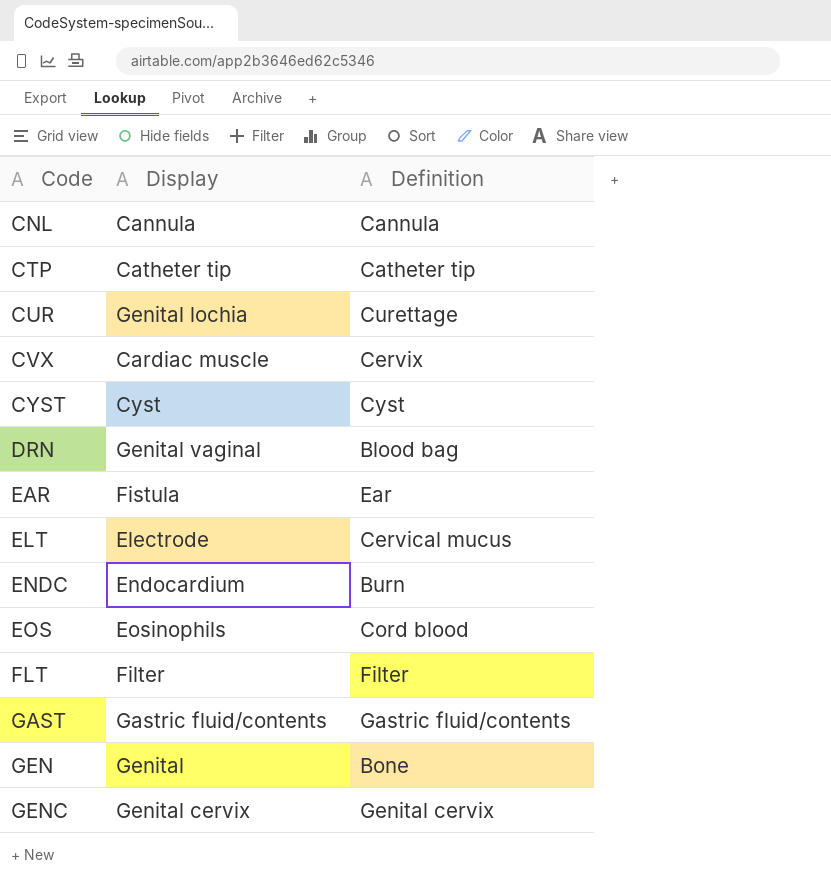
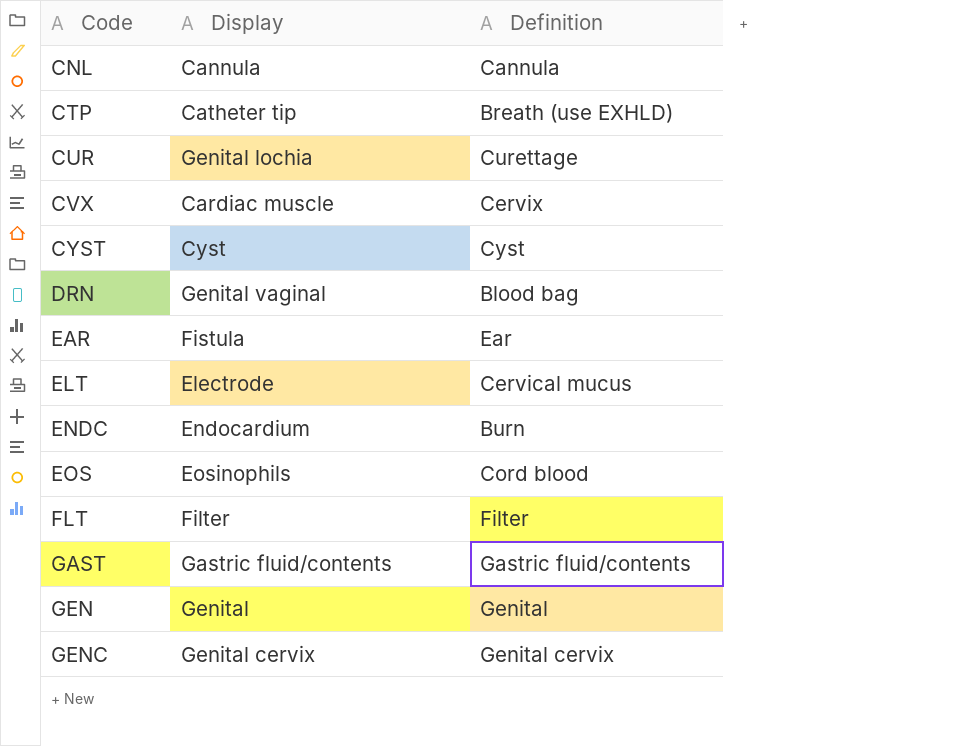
CTP | Definition: Catheter tip -> Breath (use EXHLD)
GEN | Definition: Bone -> Genital

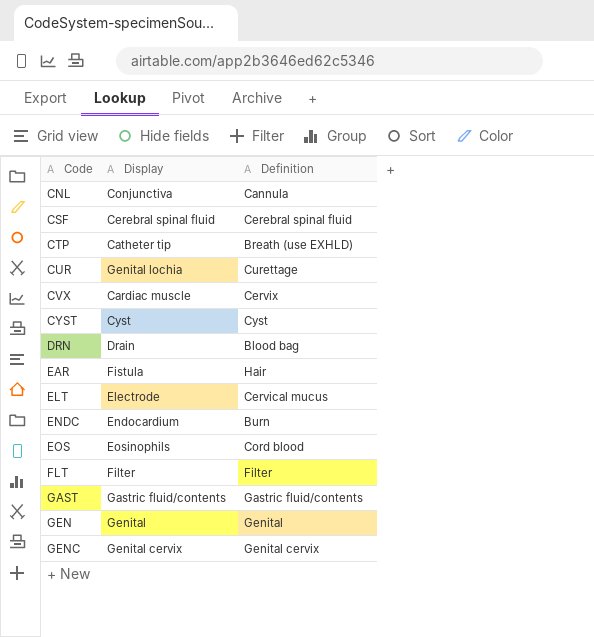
CNL | Display: Cannula -> Conjunctiva
row CSF: none -> Cerebral spinal fluid | Cerebral spinal fluid
DRN | Display: Genital vaginal -> Drain
EAR | Definition: Ear -> Hair

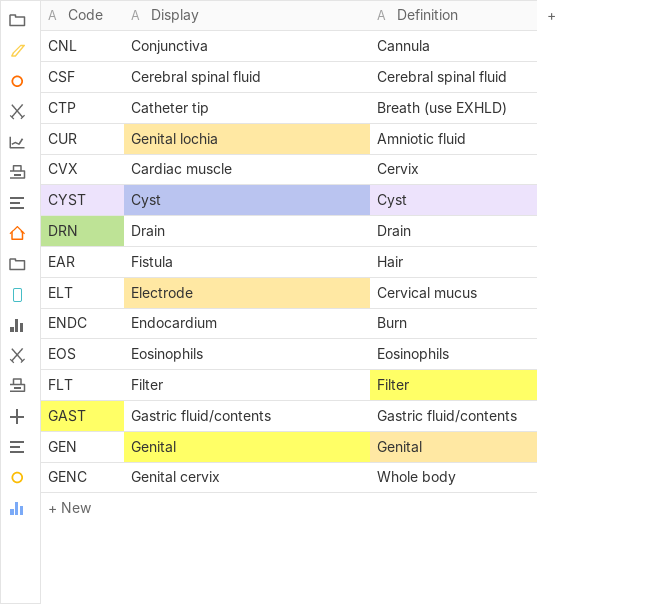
CUR | Definition: Curettage -> Amniotic fluid
DRN | Definition: Blood bag -> Drain
EOS | Definition: Cord blood -> Eosinophils
GENC | Definition: Genital cervix -> Whole body

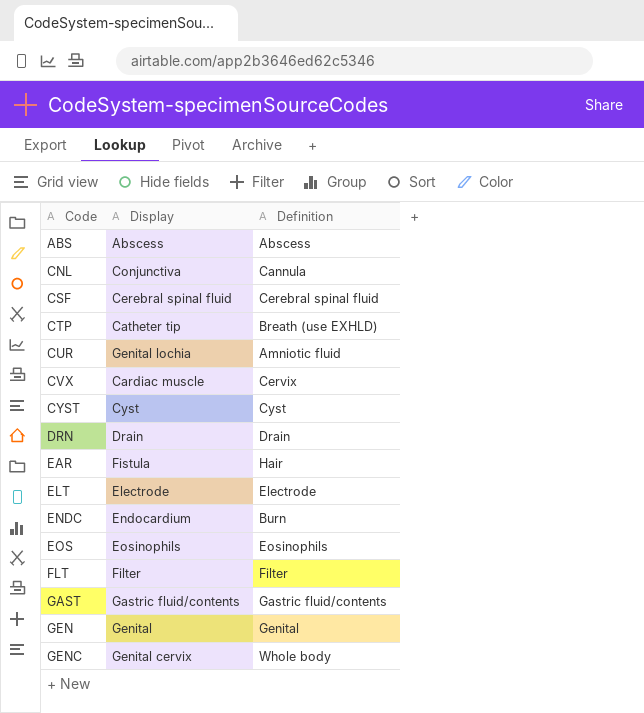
row ABS: none -> Abscess | Abscess
ELT | Definition: Cervical mucus -> Electrode

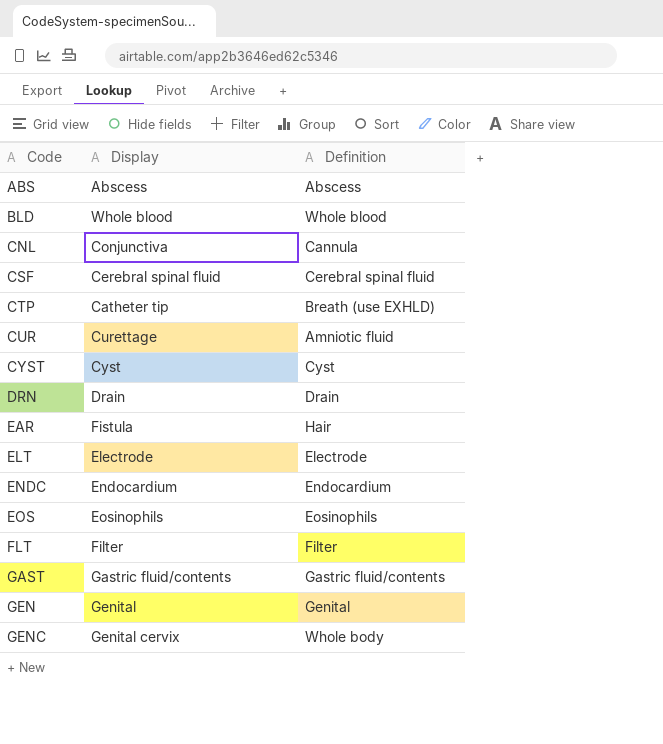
row CVX: Cardiac muscle | Cervix -> none
row BLD: none -> Whole blood | Whole blood
CUR | Display: Genital lochia -> Curettage
ENDC | Definition: Burn -> Endocardium

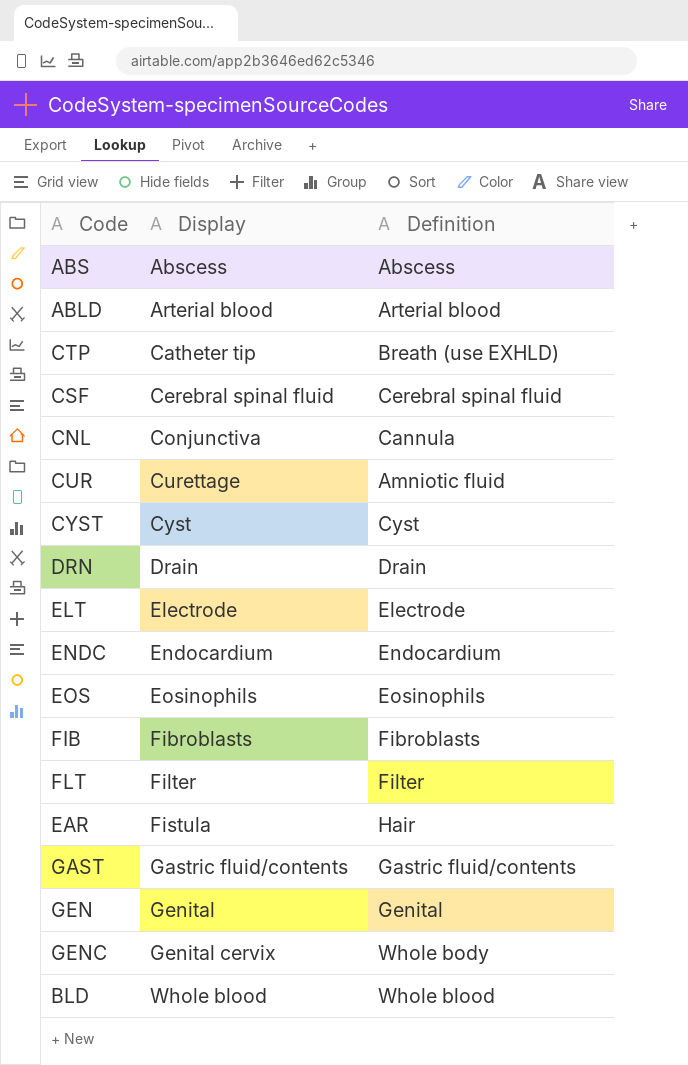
row order: Code ascending -> Display ascending
row ABLD: none -> Arterial blood | Arterial blood
row FIB: none -> Fibroblasts | Fibroblasts

